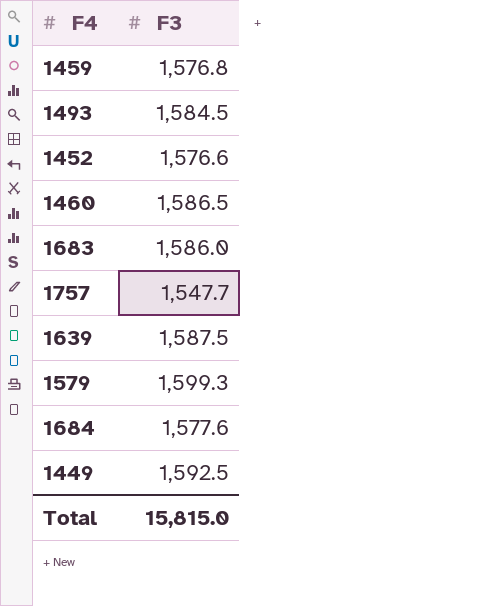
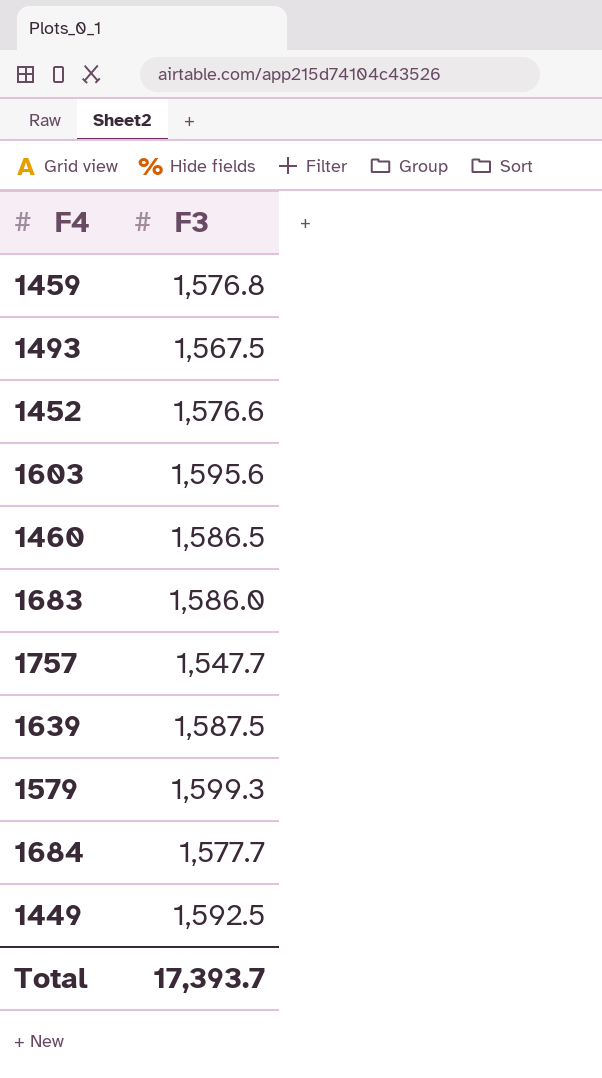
1493 | F3: 1,584.5 -> 1,567.5
row 1603: none -> 1,595.6
1684 | F3: 1,577.6 -> 1,577.7
Total | F3: 15,815.0 -> 17,393.7

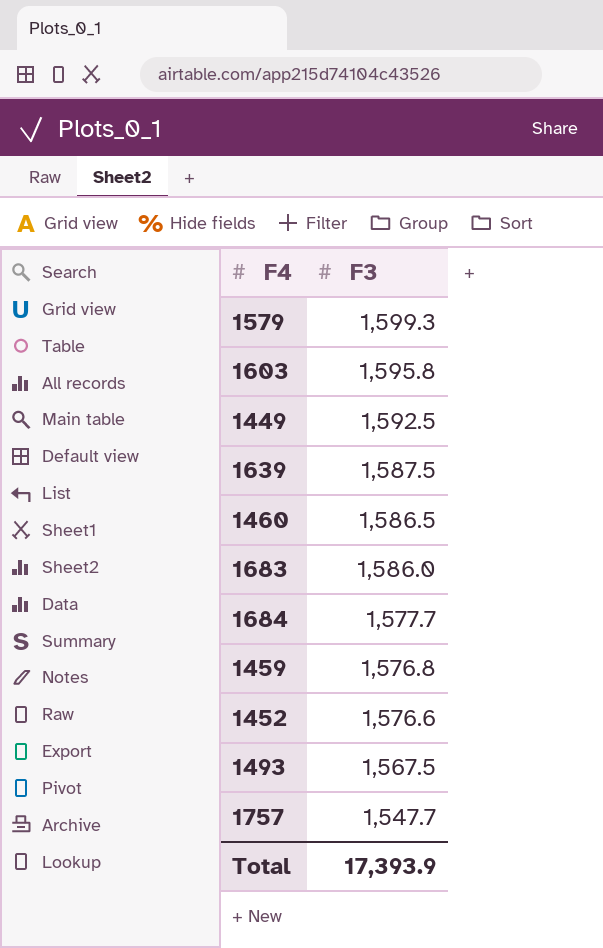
row order: none -> F3 descending
1603 | F3: 1,595.6 -> 1,595.8
Total | F3: 17,393.7 -> 17,393.9

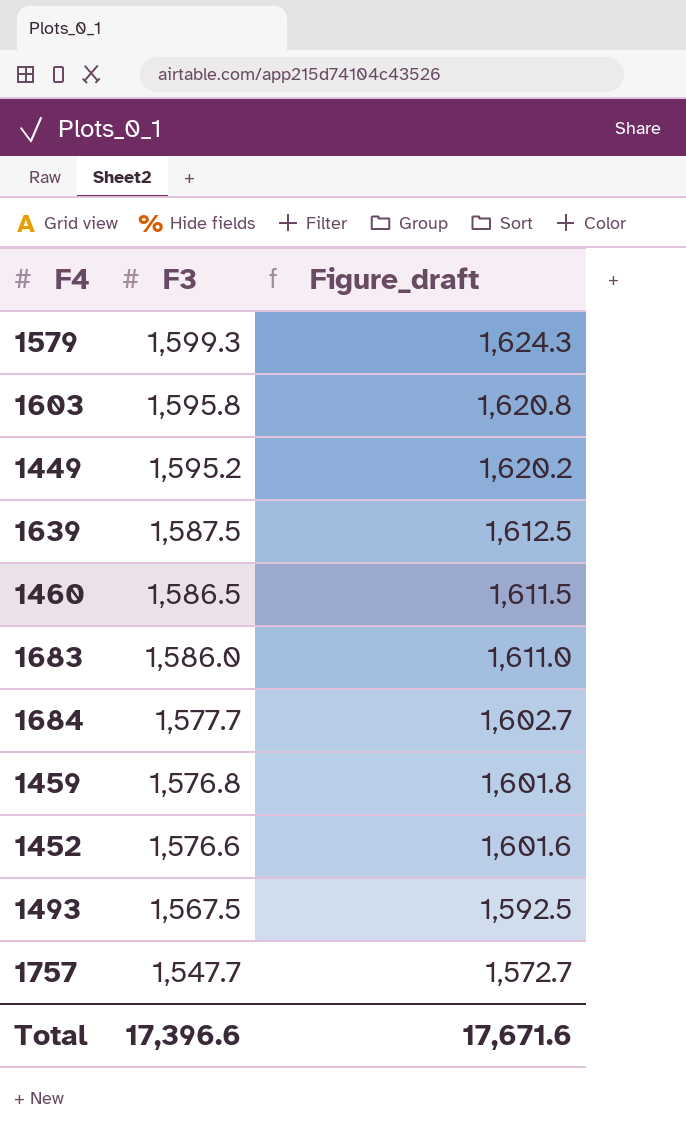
column Figure_draft | formula: none -> [F3] + 25
1449 | F3: 1,592.5 -> 1,595.2
Total | F3: 17,393.9 -> 17,396.6

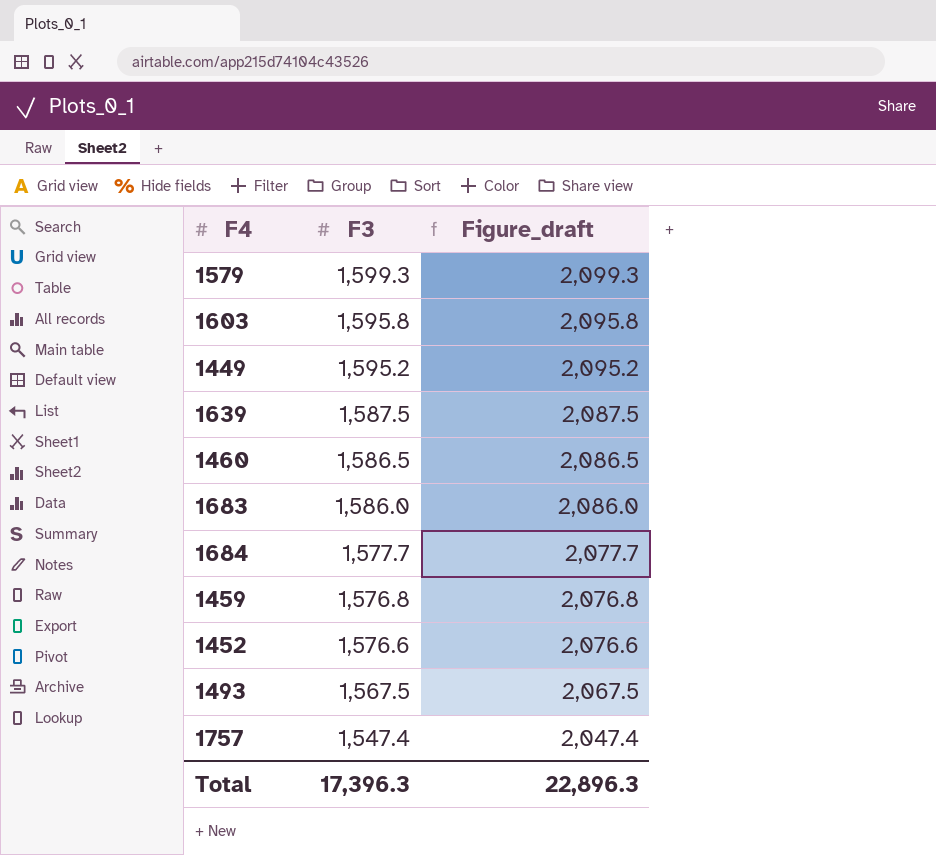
column Figure_draft | formula: [F3] + 25 -> [F3] + 500
1757 | F3: 1,547.7 -> 1,547.4
Total | F3: 17,396.6 -> 17,396.3
Total | Figure_draft: 17,671.6 -> 22,896.3

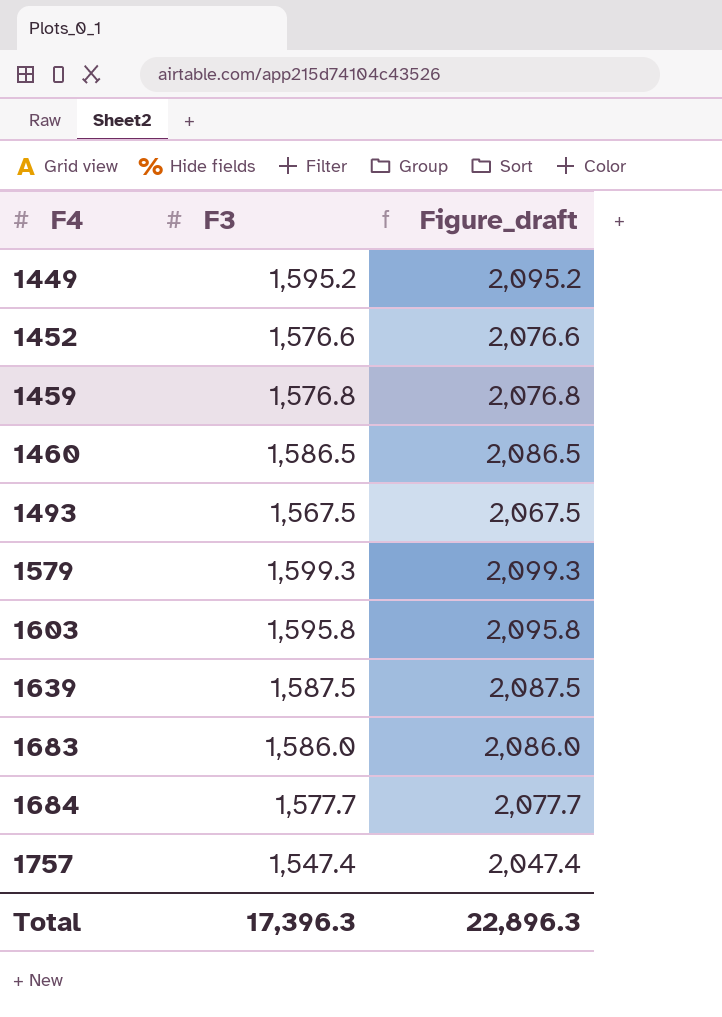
row order: F3 descending -> F4 ascending

